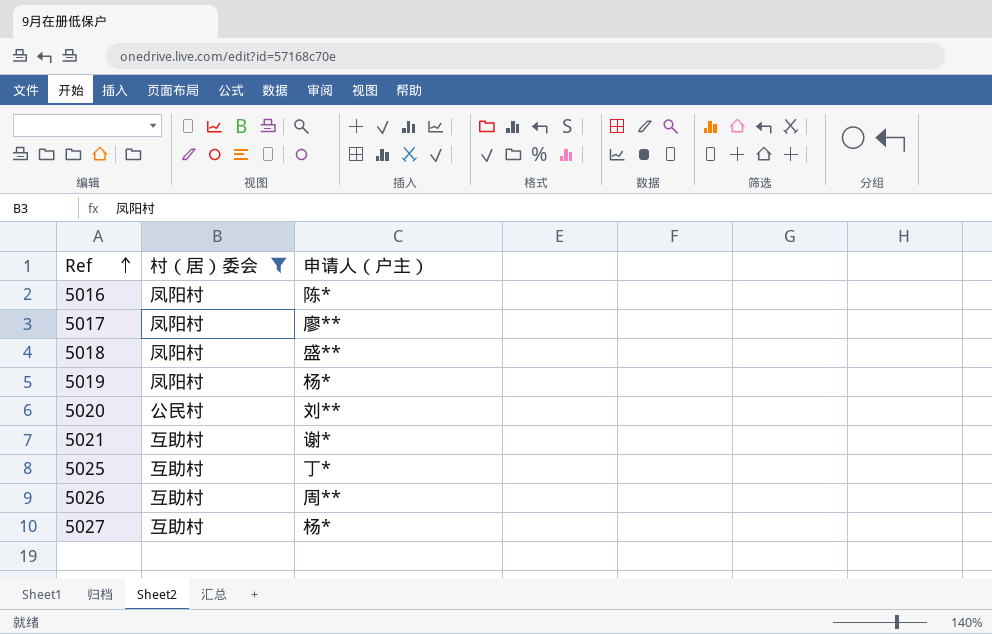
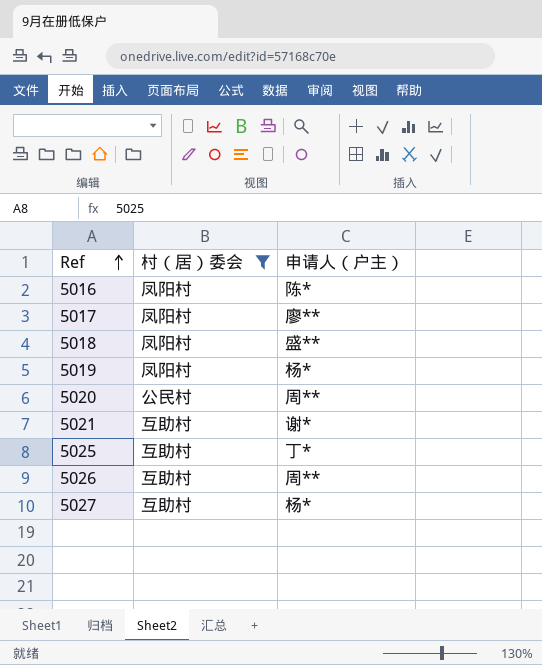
5020 | 申请人（户主）: 刘** -> 周**

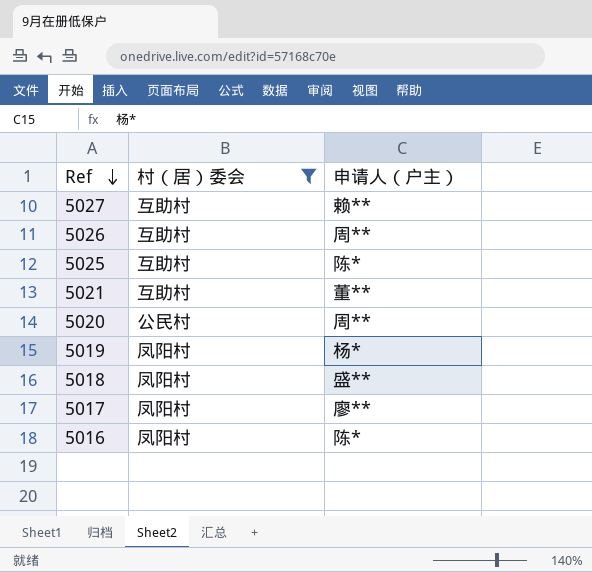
row order: Ref ascending -> Ref descending
5027 | 申请人（户主）: 杨* -> 赖**
5025 | 申请人（户主）: 丁* -> 陈*
5021 | 申请人（户主）: 谢* -> 董**

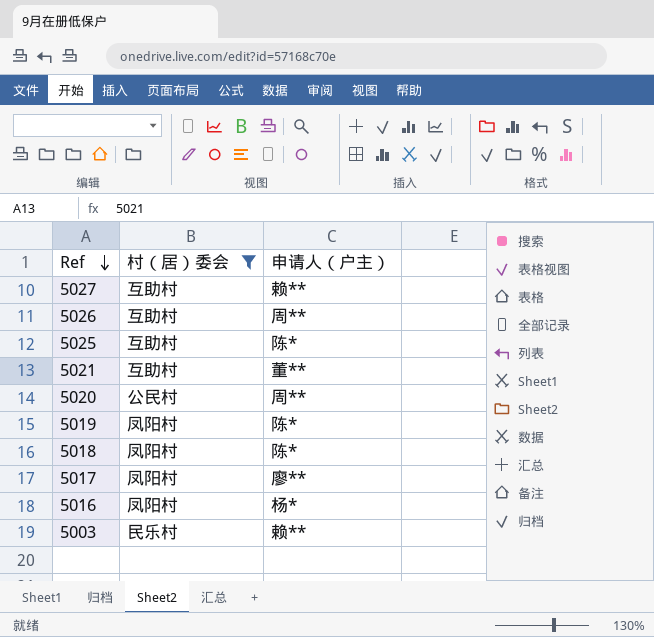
5019 | 申请人（户主）: 杨* -> 陈*
5018 | 申请人（户主）: 盛** -> 陈*
5016 | 申请人（户主）: 陈* -> 杨*
row 5003: none -> 民乐村 | 赖**

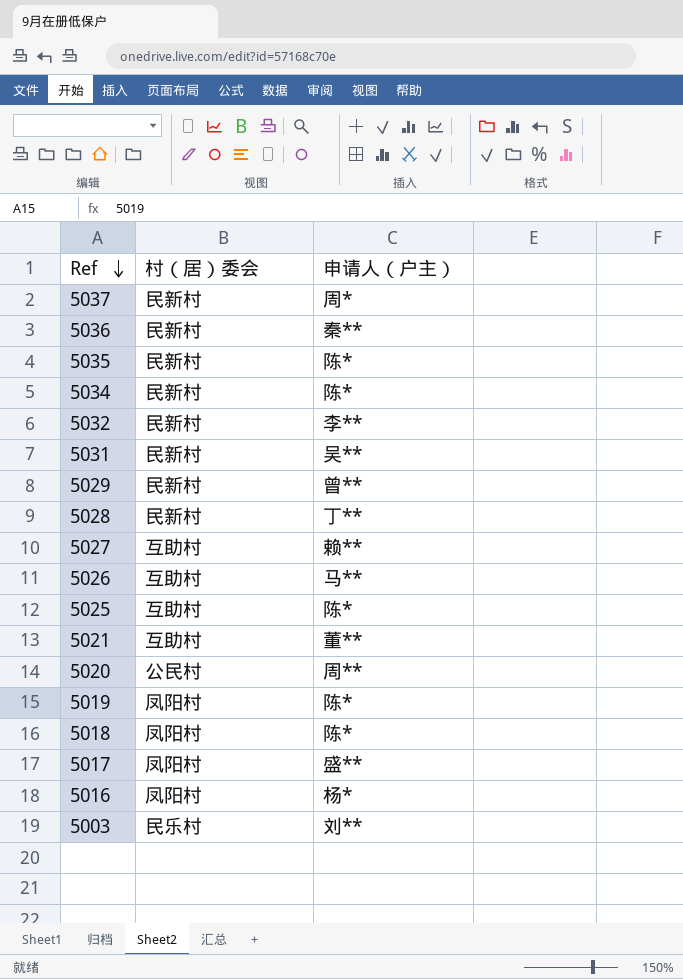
filter: 村（居）委会 != 民新村 -> none
5026 | 申请人（户主）: 周** -> 马**
5017 | 申请人（户主）: 廖** -> 盛**
5003 | 申请人（户主）: 赖** -> 刘**

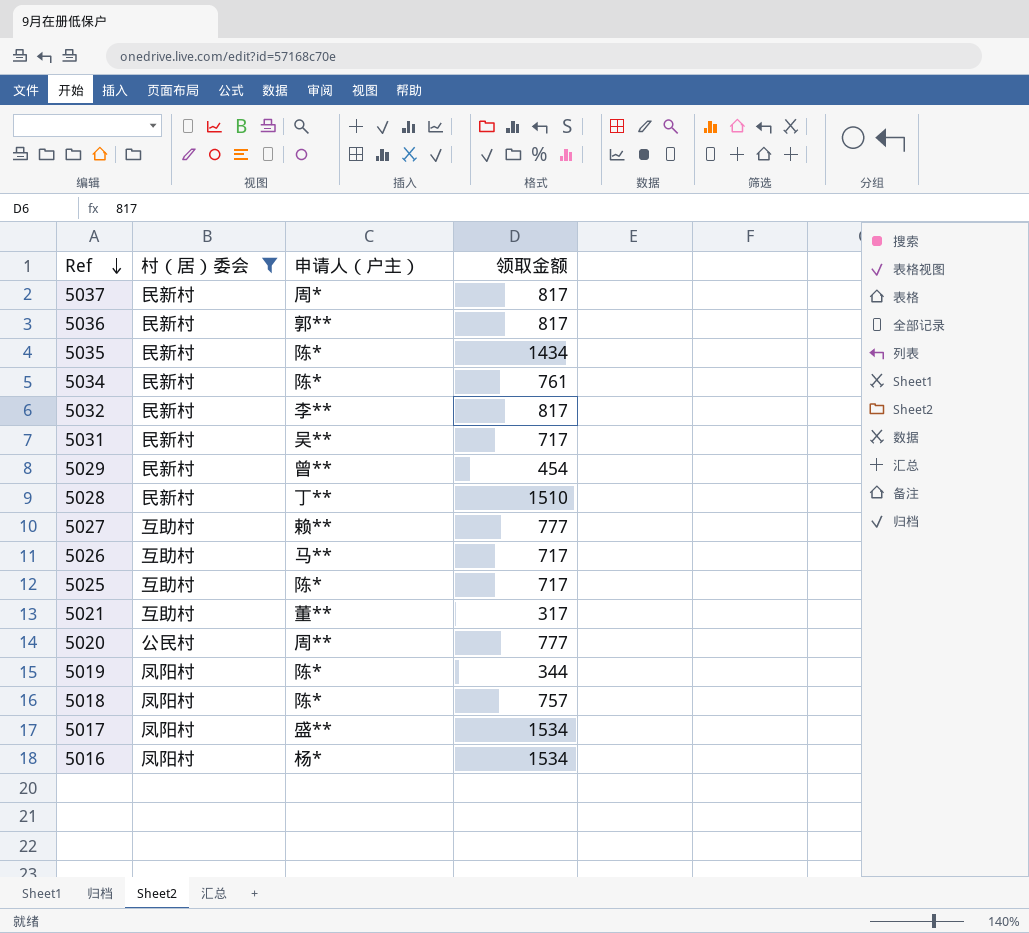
filter: none -> 村（居）委会 != 民乐村
column 领取金额 | position: none -> 4
5036 | 申请人（户主）: 秦** -> 郭**

